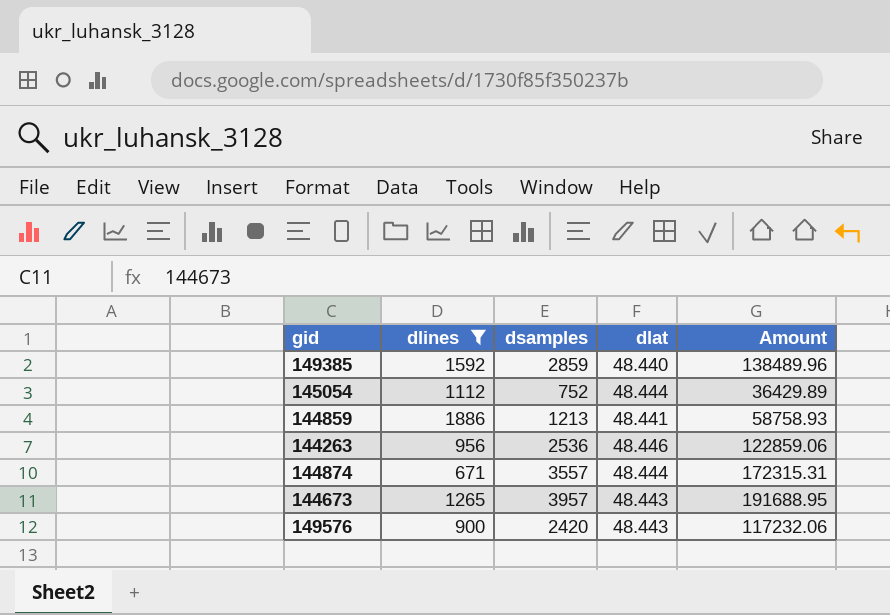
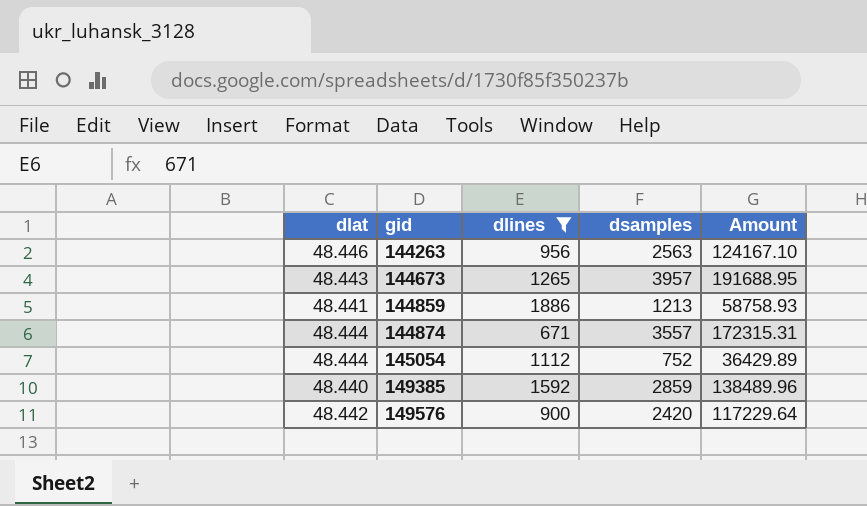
row order: none -> gid ascending
column dlat | position: 4 -> 1
144263 | dsamples: 2536 -> 2563
144263 | Amount: 122859.06 -> 124167.10
149576 | dlat: 48.443 -> 48.442
149576 | Amount: 117232.06 -> 117229.64

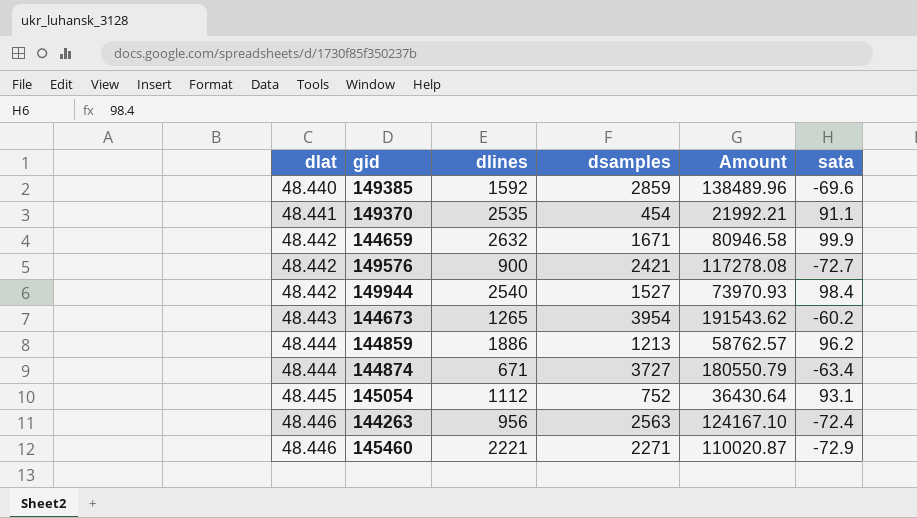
filter: dlines <= 1886 -> none
row order: gid ascending -> dlat ascending
column sata | position: none -> 6
149576 | dsamples: 2420 -> 2421
149576 | Amount: 117229.64 -> 117278.08
144673 | dsamples: 3957 -> 3954
144673 | Amount: 191688.95 -> 191543.62
144859 | dlat: 48.441 -> 48.444
144859 | Amount: 58758.93 -> 58762.57
144874 | dsamples: 3557 -> 3727
144874 | Amount: 172315.31 -> 180550.79
145054 | dlat: 48.444 -> 48.445
145054 | Amount: 36429.89 -> 36430.64

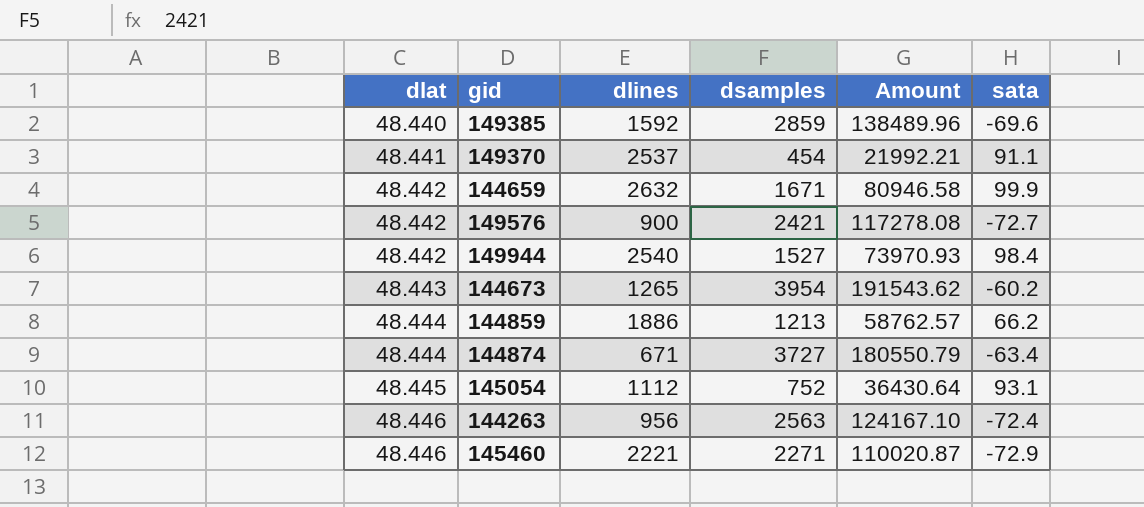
149370 | dlines: 2535 -> 2537
144859 | sata: 96.2 -> 66.2

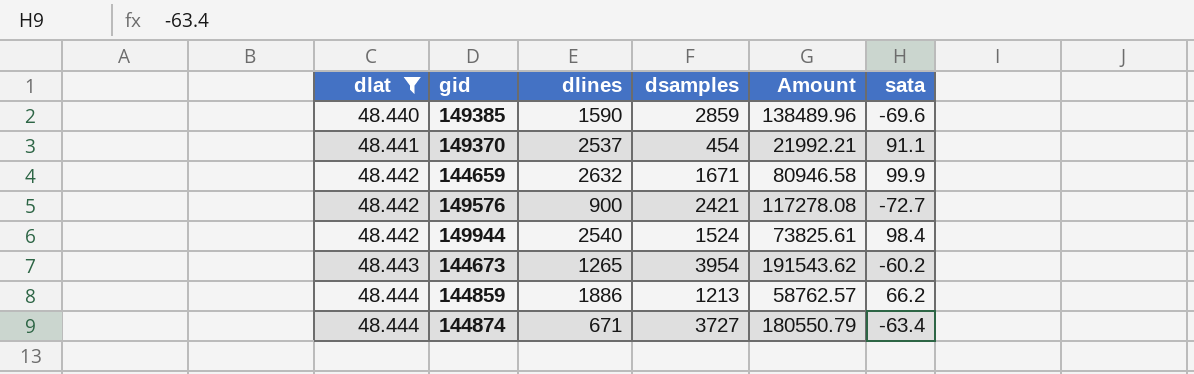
filter: none -> dlat <= 48.444
149385 | dlines: 1592 -> 1590
149944 | dsamples: 1527 -> 1524
149944 | Amount: 73970.93 -> 73825.61

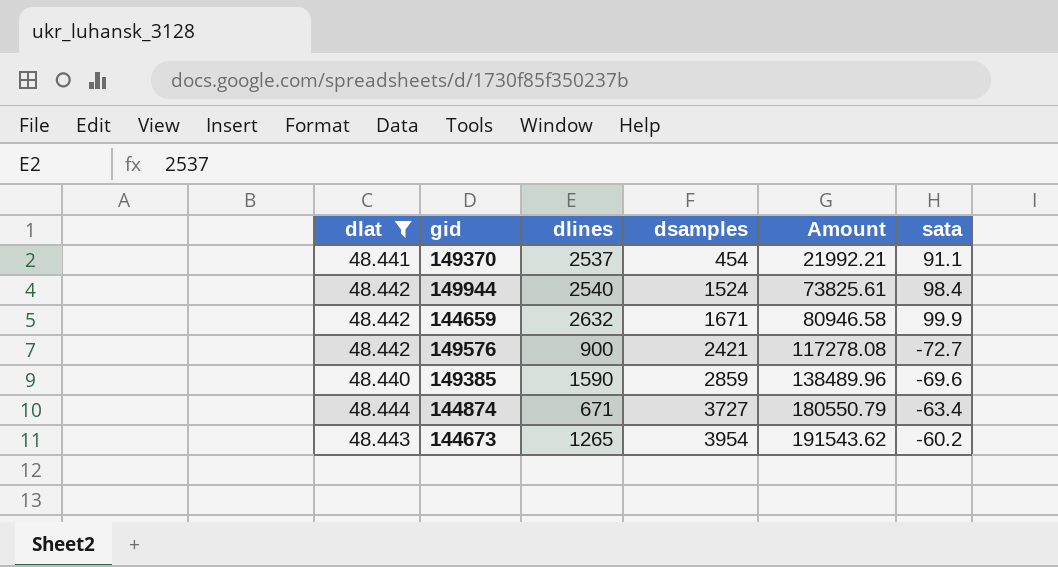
row order: dlat ascending -> dsamples ascending
row 144859: 48.444 | 1886 | 1213 | 58762.57 | 66.2 -> none

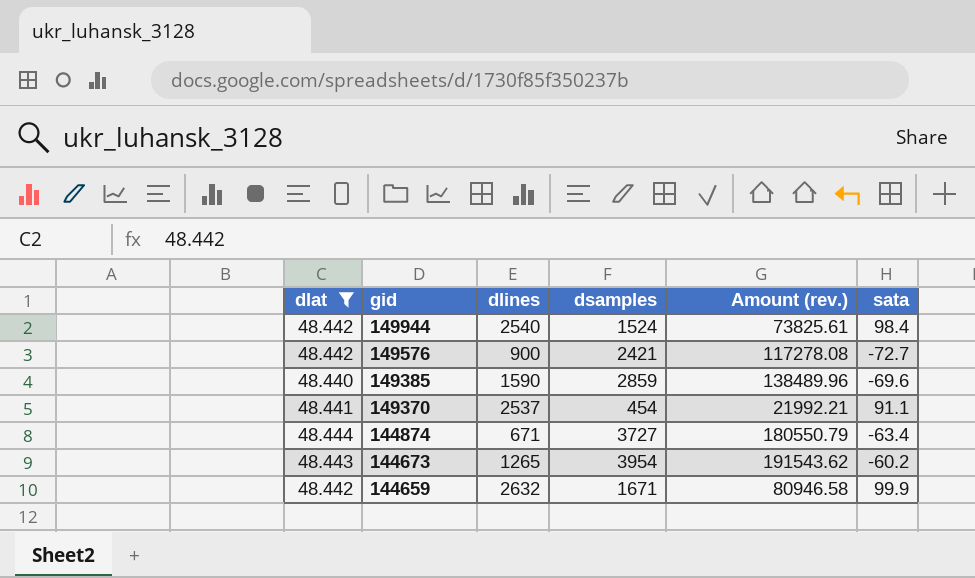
row order: dsamples ascending -> gid descending
column name: Amount -> Amount (rev.)

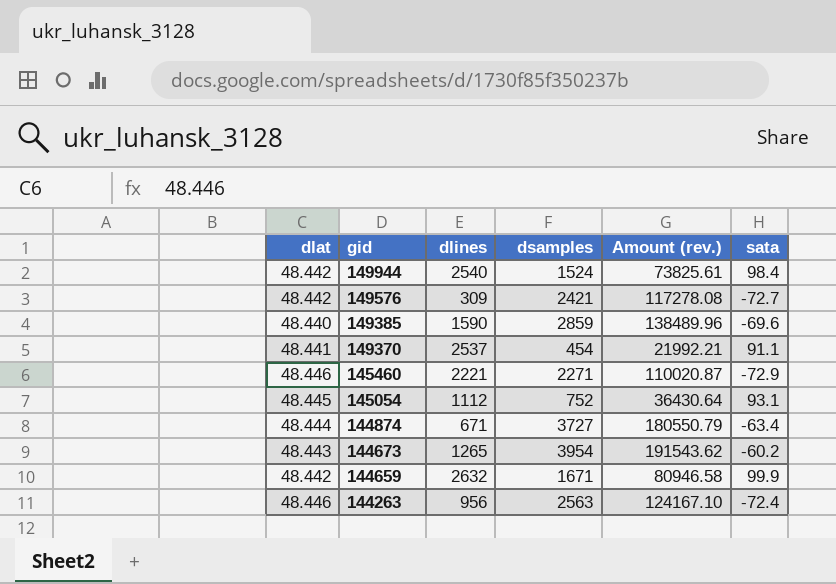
filter: dlat <= 48.444 -> none
149576 | dlines: 900 -> 309

